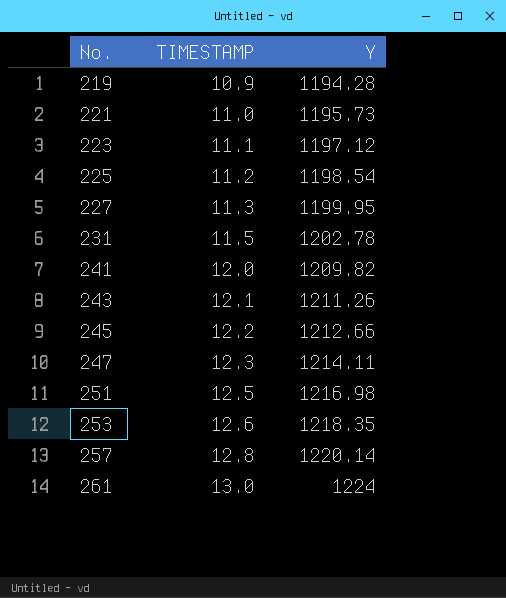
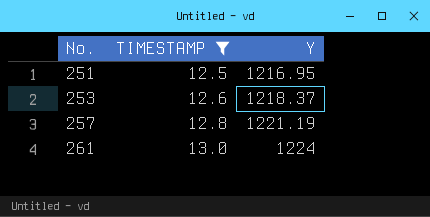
filter: none -> TIMESTAMP >= 12.5
251 | Y: 1216.98 -> 1216.95
253 | Y: 1218.35 -> 1218.37
257 | Y: 1220.14 -> 1221.19

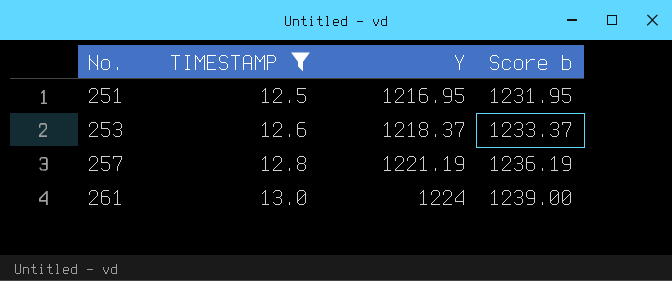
column Score b | formula: none -> [Y] + 15

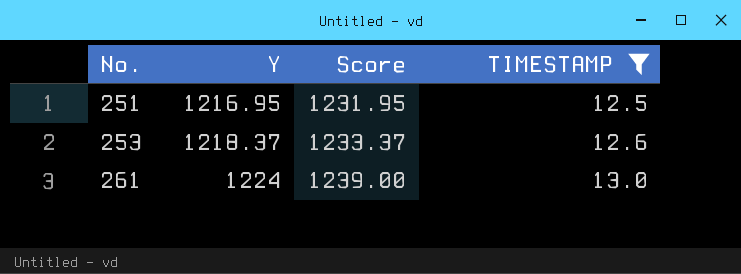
column name: Score b -> Score
column TIMESTAMP | position: 2 -> 4
row 257: 12.8 | 1221.19 | 1236.19 -> none

